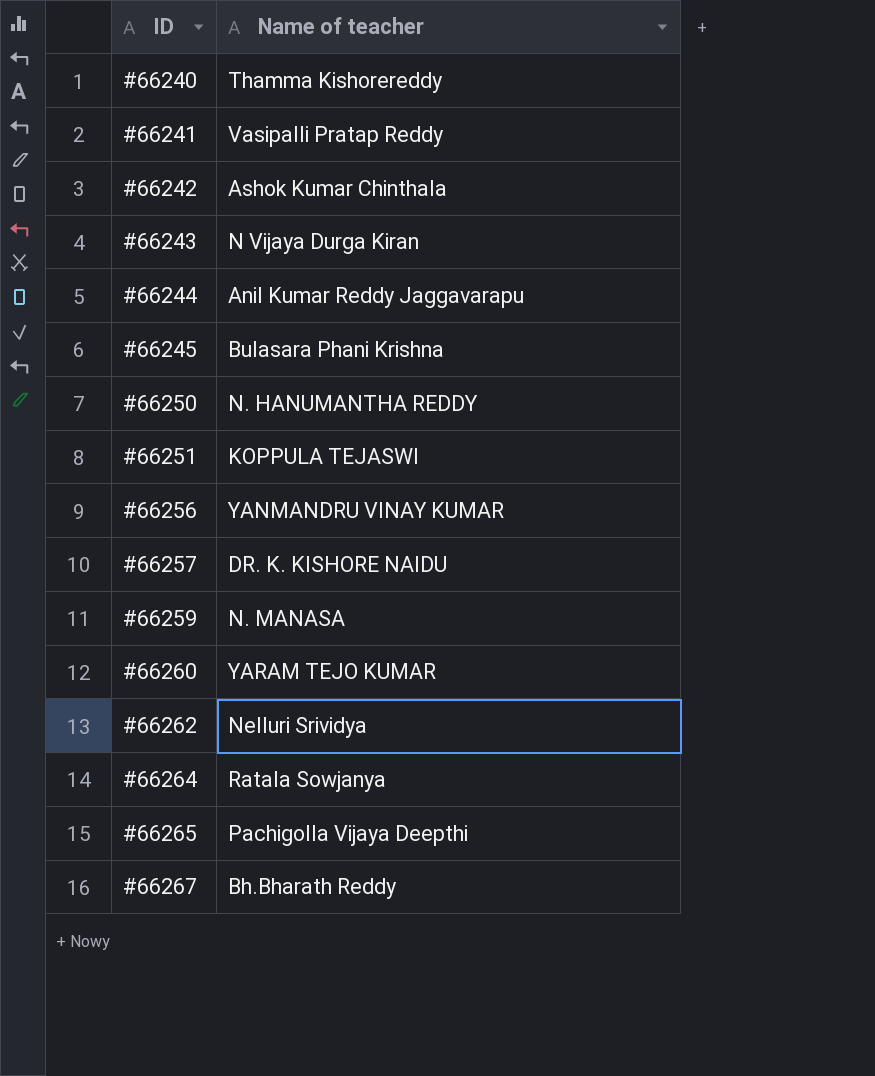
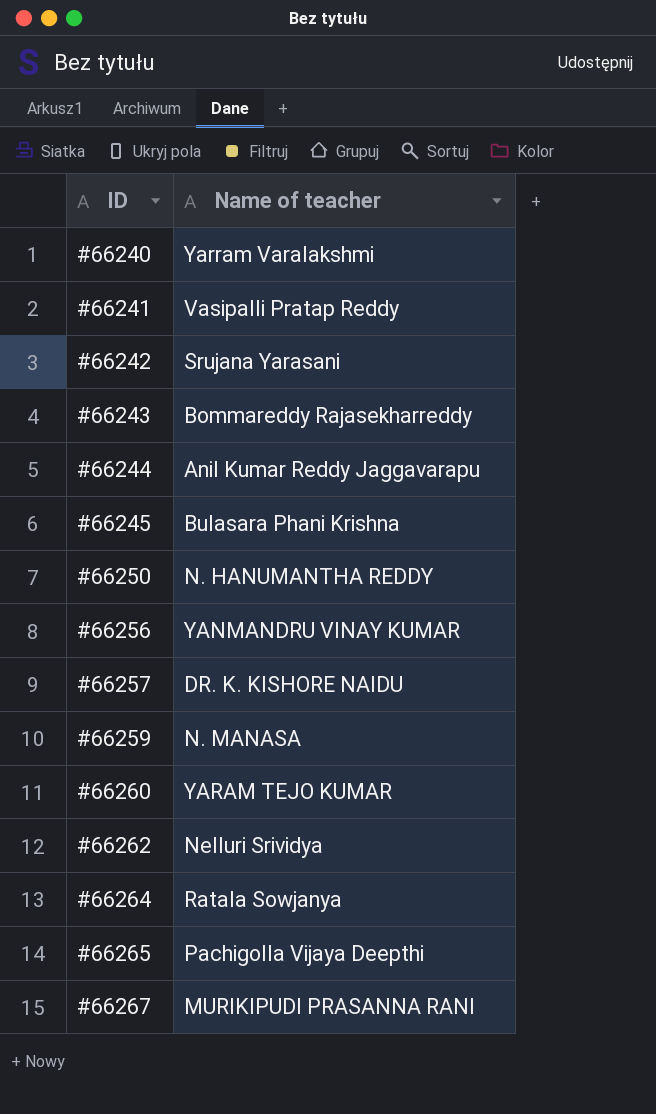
row #66251: KOPPULA TEJASWI -> none
#66240 | Name of teacher: Thamma Kishorereddy -> Yarram Varalakshmi
#66242 | Name of teacher: Ashok Kumar Chinthala -> Srujana Yarasani
#66243 | Name of teacher: N Vijaya Durga Kiran -> Bommareddy Rajasekharreddy
#66267 | Name of teacher: Bh.Bharath Reddy -> MURIKIPUDI PRASANNA RANI

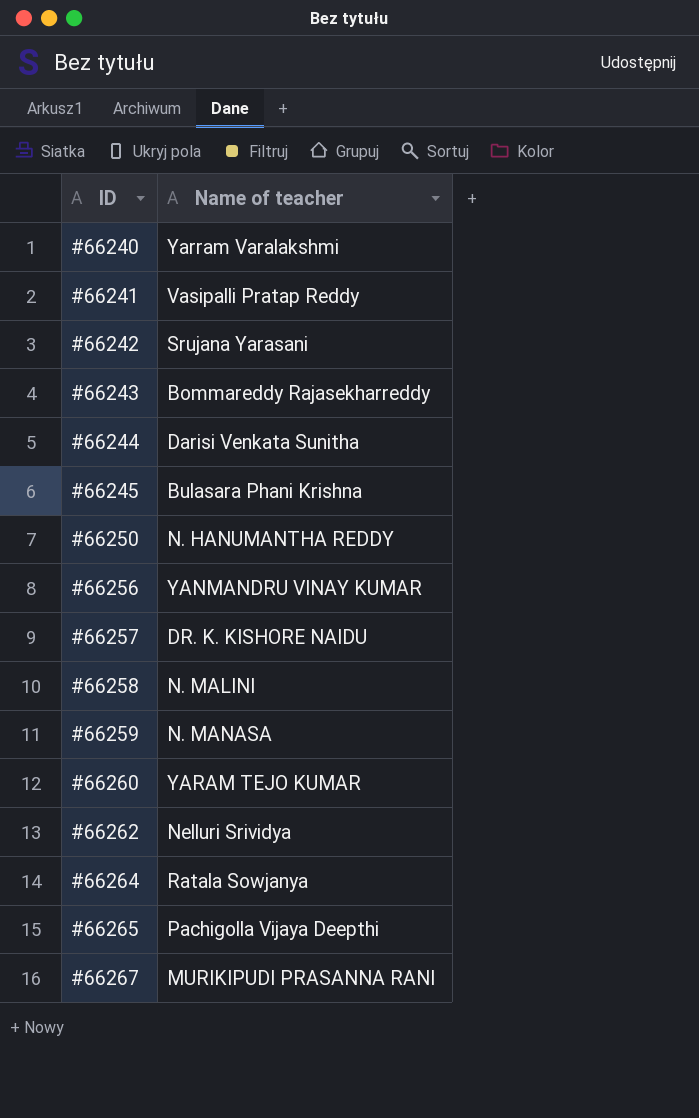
#66244 | Name of teacher: Anil Kumar Reddy Jaggavarapu -> Darisi Venkata Sunitha
row #66258: none -> N. MALINI

